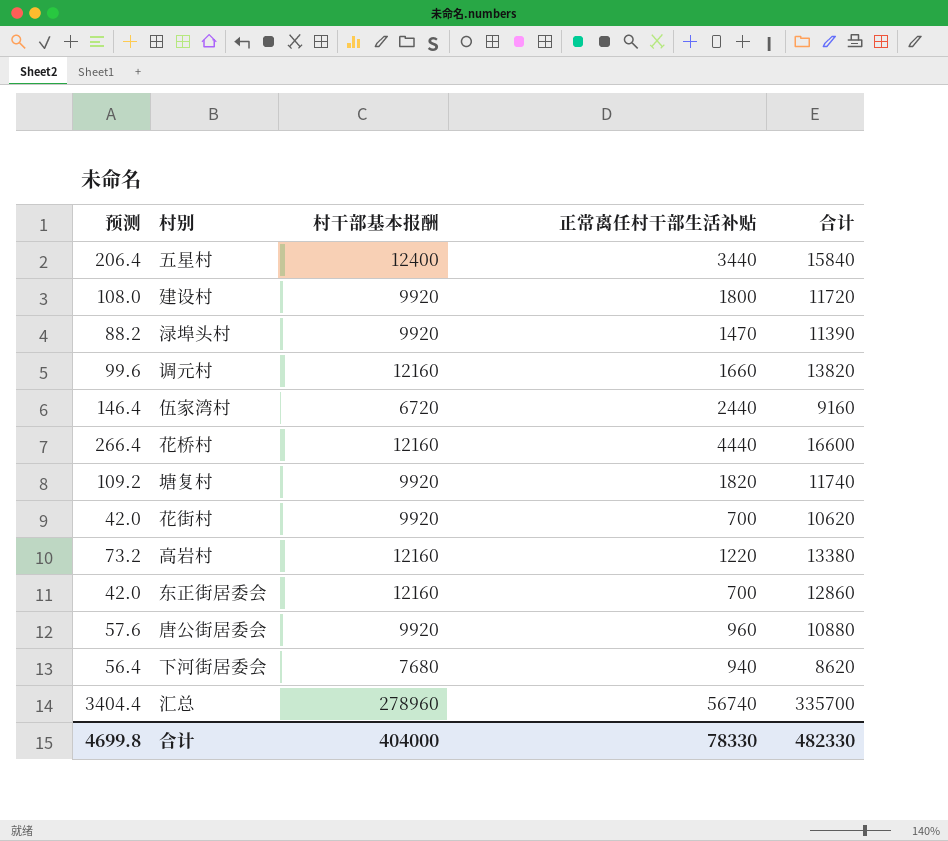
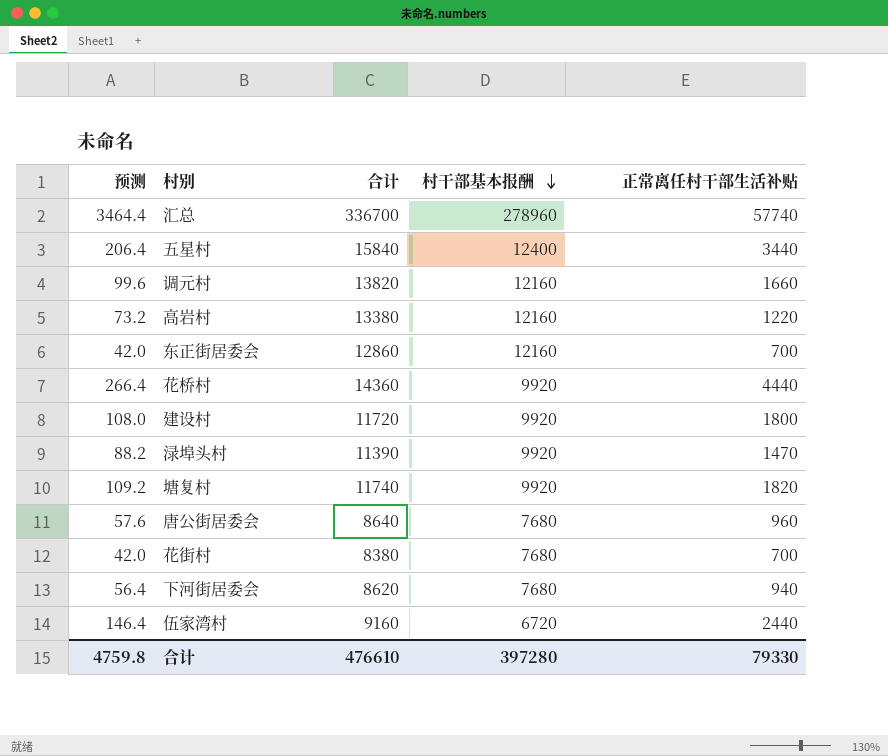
row order: none -> 村干部基本报酬 descending
column 合计 | position: 5 -> 3
汇总 | 预测: 3404.4 -> 3464.4
汇总 | 合计: 335700 -> 336700
汇总 | 正常离任村干部生活补贴: 56740 -> 57740
花桥村 | 合计: 16600 -> 14360
花桥村 | 村干部基本报酬: 12160 -> 9920
唐公街居委会 | 合计: 10880 -> 8640
唐公街居委会 | 村干部基本报酬: 9920 -> 7680
花街村 | 合计: 10620 -> 8380
花街村 | 村干部基本报酬: 9920 -> 7680
合计 | 预测: 4699.8 -> 4759.8
合计 | 合计: 482330 -> 476610
合计 | 村干部基本报酬: 404000 -> 397280
合计 | 正常离任村干部生活补贴: 78330 -> 79330

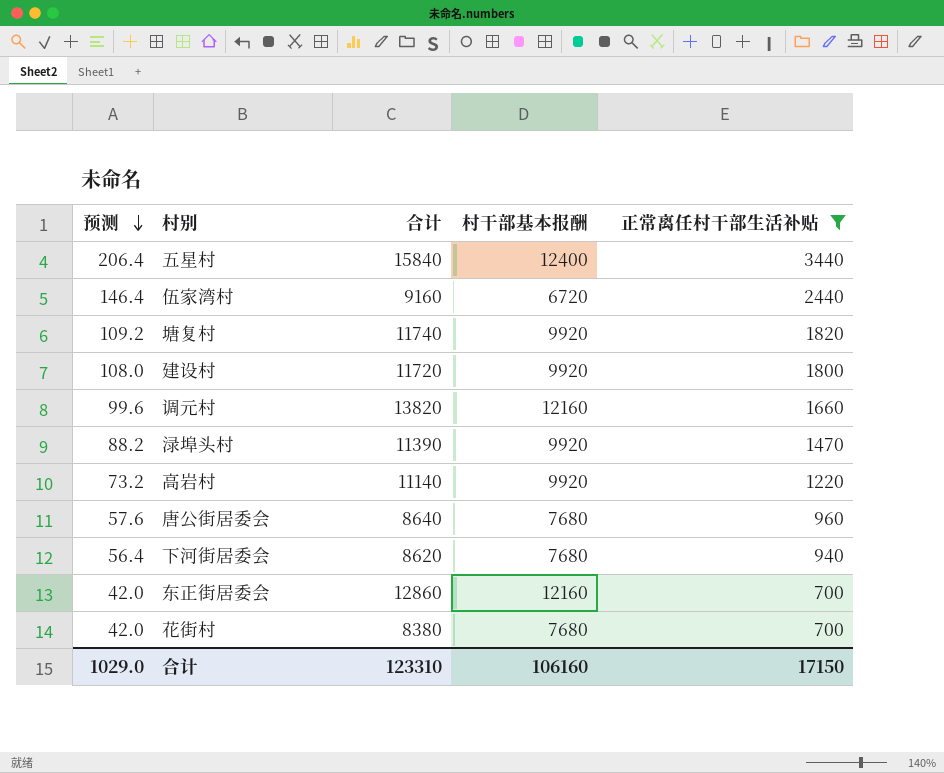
filter: none -> 正常离任村干部生活补贴 <= 3440
row order: 村干部基本报酬 descending -> 预测 descending
高岩村 | 合计: 13380 -> 11140
高岩村 | 村干部基本报酬: 12160 -> 9920
合计 | 预测: 4759.8 -> 1029.0
合计 | 合计: 476610 -> 123310
合计 | 村干部基本报酬: 397280 -> 106160
合计 | 正常离任村干部生活补贴: 79330 -> 17150

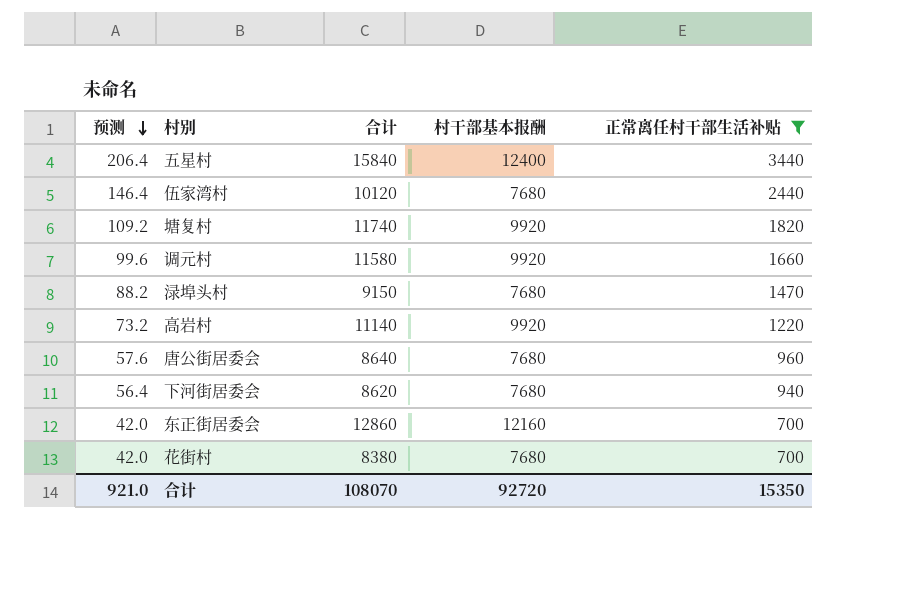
row 建设村: 108.0 | 11720 | 9920 | 1800 -> none
伍家湾村 | 合计: 9160 -> 10120
伍家湾村 | 村干部基本报酬: 6720 -> 7680
调元村 | 合计: 13820 -> 11580
调元村 | 村干部基本报酬: 12160 -> 9920
渌埠头村 | 合计: 11390 -> 9150
渌埠头村 | 村干部基本报酬: 9920 -> 7680
合计 | 预测: 1029.0 -> 921.0
合计 | 合计: 123310 -> 108070
合计 | 村干部基本报酬: 106160 -> 92720
合计 | 正常离任村干部生活补贴: 17150 -> 15350

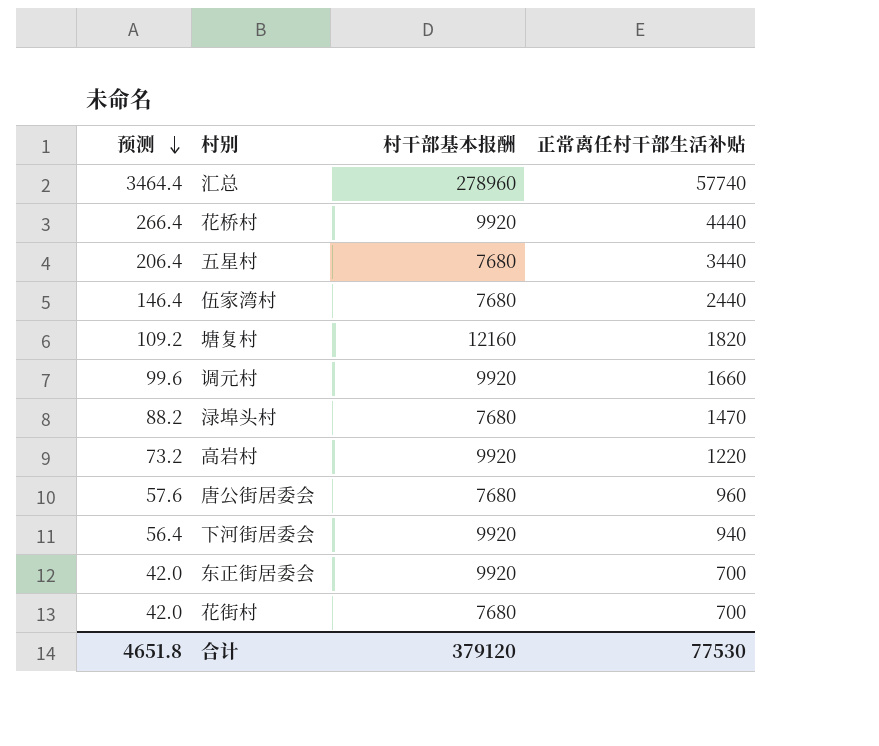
filter: 正常离任村干部生活补贴 <= 3440 -> none
column 合计 | formula: [村干部基本报酬] + [正常离任村干部生活补贴] -> none
五星村 | 村干部基本报酬: 12400 -> 7680
塘复村 | 村干部基本报酬: 9920 -> 12160
下河街居委会 | 村干部基本报酬: 7680 -> 9920
东正街居委会 | 村干部基本报酬: 12160 -> 9920
合计 | 预测: 921.0 -> 4651.8
合计 | 村干部基本报酬: 92720 -> 379120
合计 | 正常离任村干部生活补贴: 15350 -> 77530

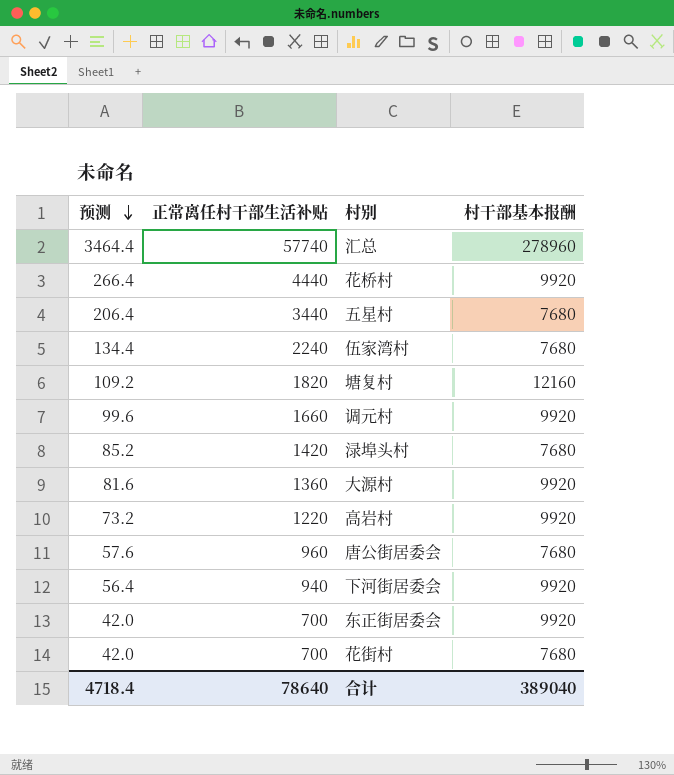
column 正常离任村干部生活补贴 | position: 4 -> 2
伍家湾村 | 预测: 146.4 -> 134.4
伍家湾村 | 正常离任村干部生活补贴: 2440 -> 2240
渌埠头村 | 预测: 88.2 -> 85.2
渌埠头村 | 正常离任村干部生活补贴: 1470 -> 1420
row 大源村: none -> 81.6 | 1360 | 9920
合计 | 预测: 4651.8 -> 4718.4
合计 | 正常离任村干部生活补贴: 77530 -> 78640
合计 | 村干部基本报酬: 379120 -> 389040

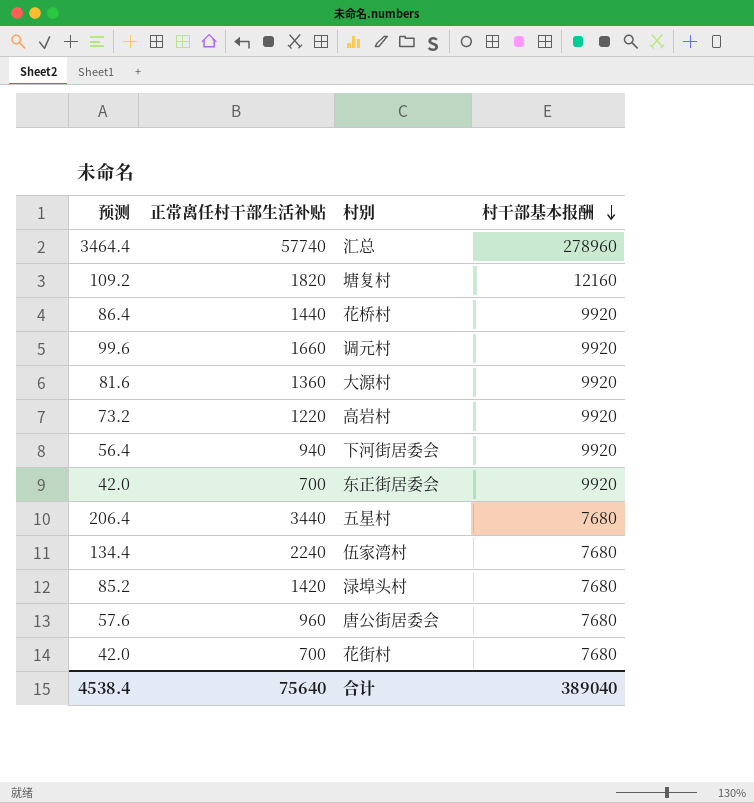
row order: 预测 descending -> 村干部基本报酬 descending
花桥村 | 预测: 266.4 -> 86.4
花桥村 | 正常离任村干部生活补贴: 4440 -> 1440
合计 | 预测: 4718.4 -> 4538.4
合计 | 正常离任村干部生活补贴: 78640 -> 75640

